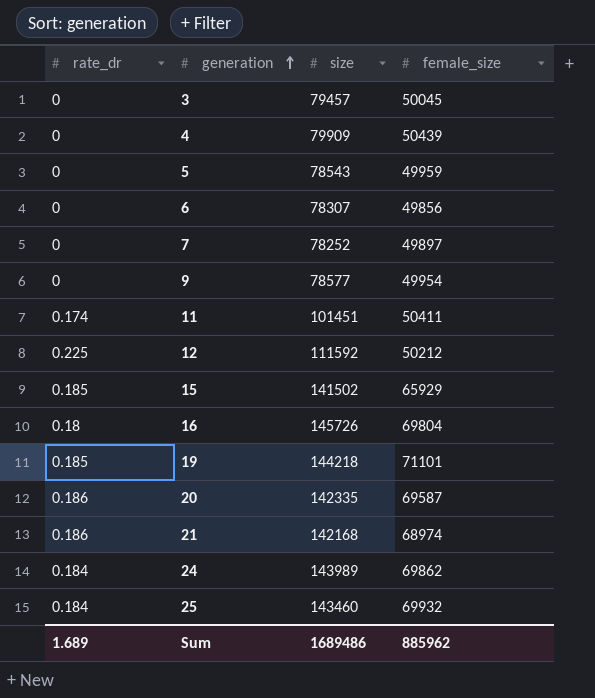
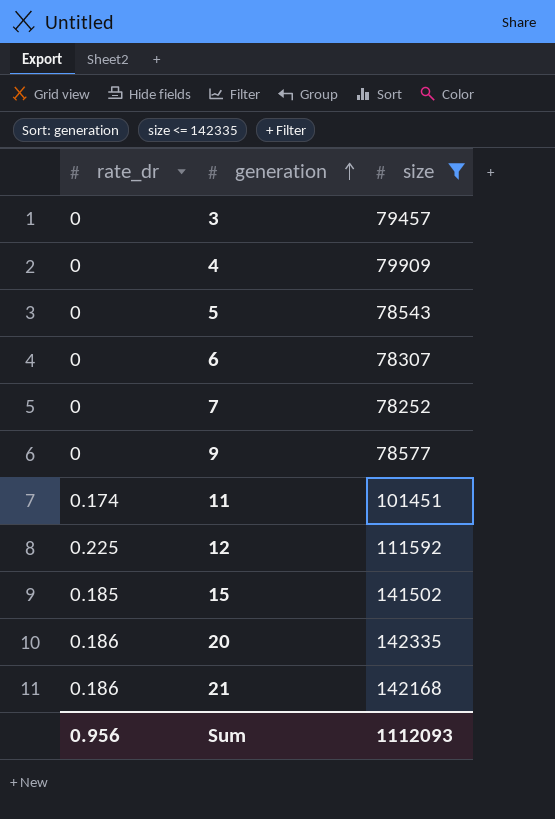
filter: none -> size <= 142335
column female_size | position: 4 -> none
Sum | rate_dr: 1.689 -> 0.956
Sum | size: 1689486 -> 1112093

